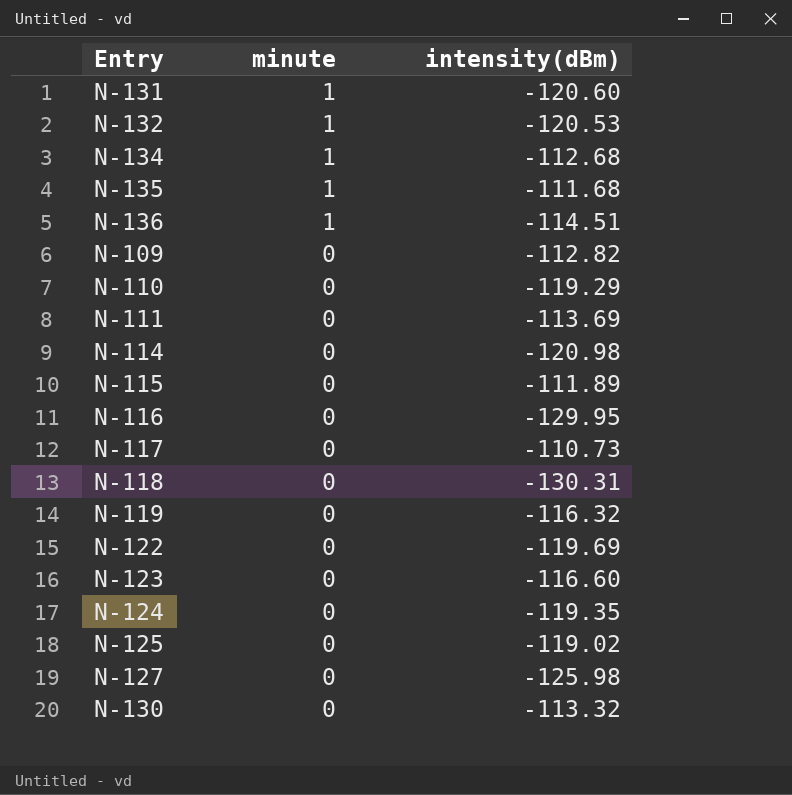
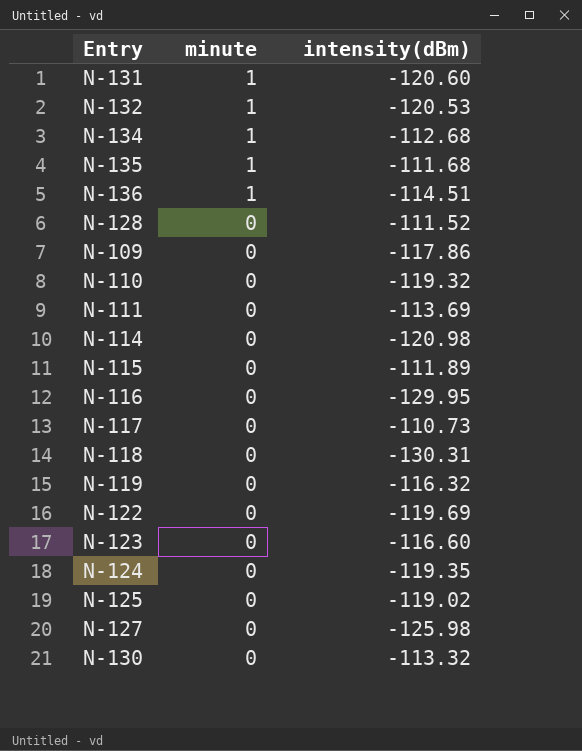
row N-128: none -> 0 | -111.52
N-109 | intensity(dBm): -112.82 -> -117.86
N-110 | intensity(dBm): -119.29 -> -119.32

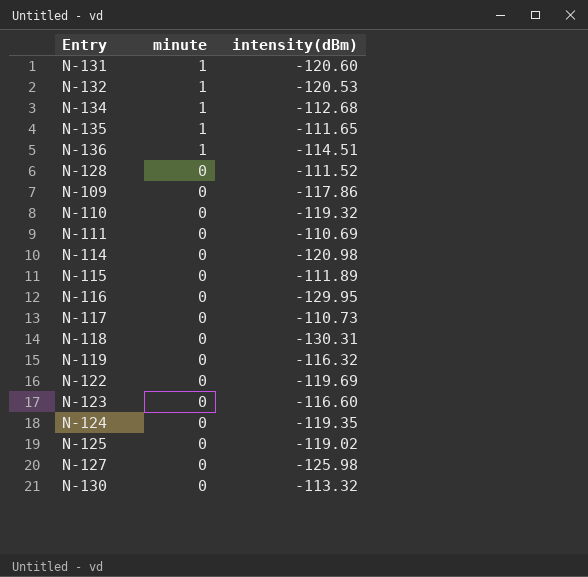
N-135 | intensity(dBm): -111.68 -> -111.65
N-111 | intensity(dBm): -113.69 -> -110.69

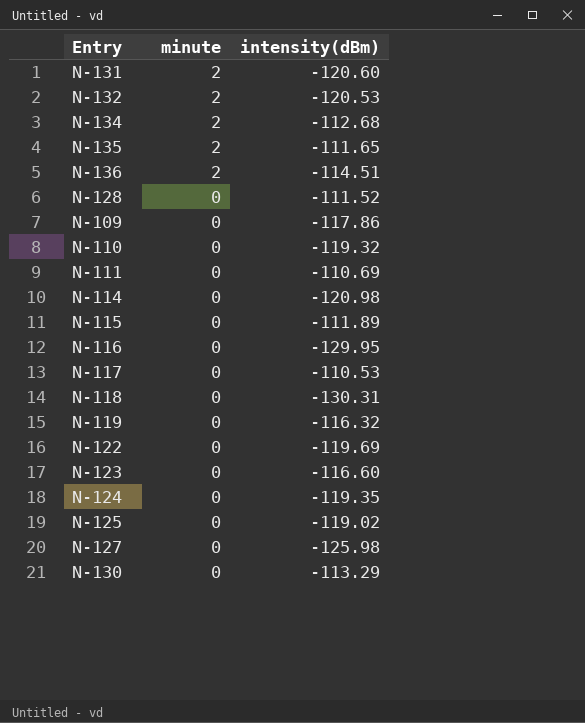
N-131 | minute: 1 -> 2
N-132 | minute: 1 -> 2
N-134 | minute: 1 -> 2
N-135 | minute: 1 -> 2
N-136 | minute: 1 -> 2
N-117 | intensity(dBm): -110.73 -> -110.53
N-130 | intensity(dBm): -113.32 -> -113.29

